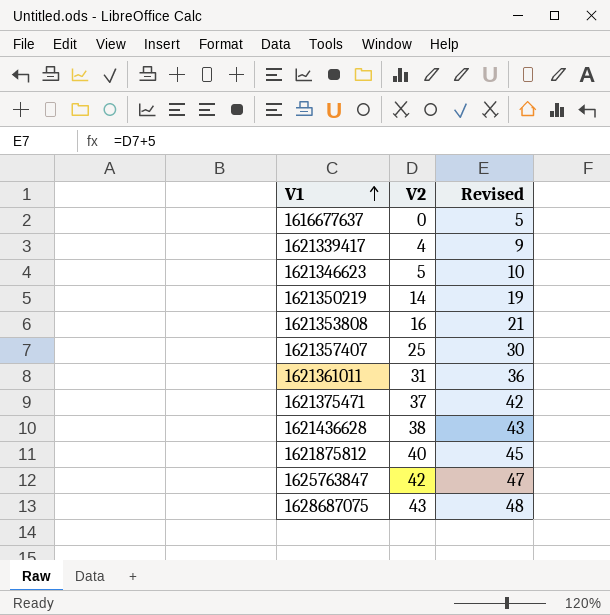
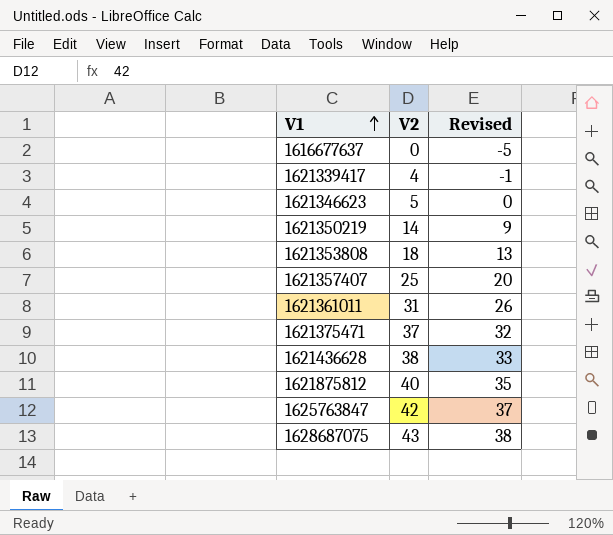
column Revised | formula: [V2] + 5 -> [V2] - 5
1621353808 | V2: 16 -> 18

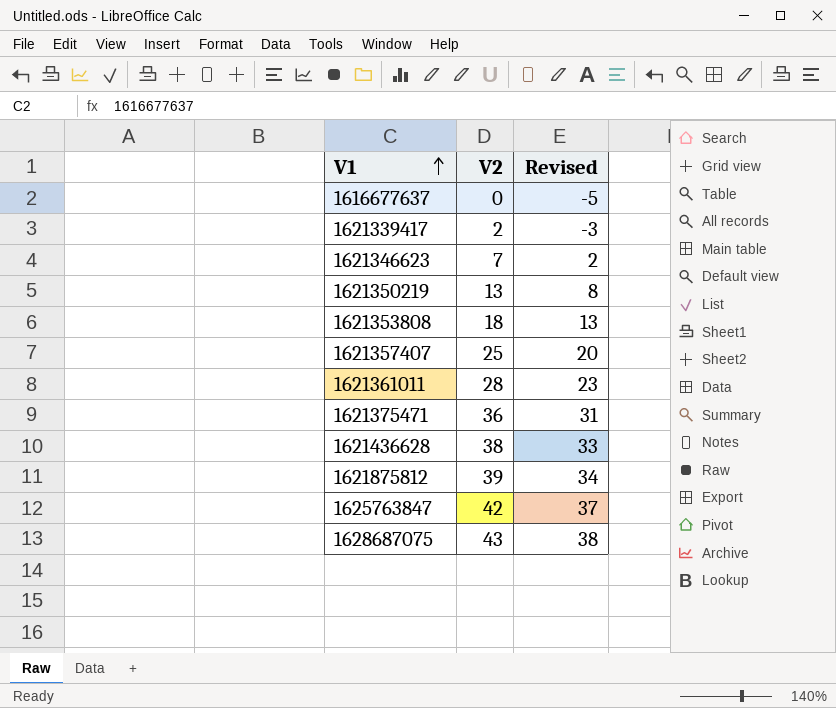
1621339417 | V2: 4 -> 2
1621339417 | Revised: -1 -> -3
1621346623 | V2: 5 -> 7
1621346623 | Revised: 0 -> 2
1621350219 | V2: 14 -> 13
1621350219 | Revised: 9 -> 8
1621361011 | V2: 31 -> 28
1621361011 | Revised: 26 -> 23
1621375471 | V2: 37 -> 36
1621375471 | Revised: 32 -> 31
1621875812 | V2: 40 -> 39
1621875812 | Revised: 35 -> 34

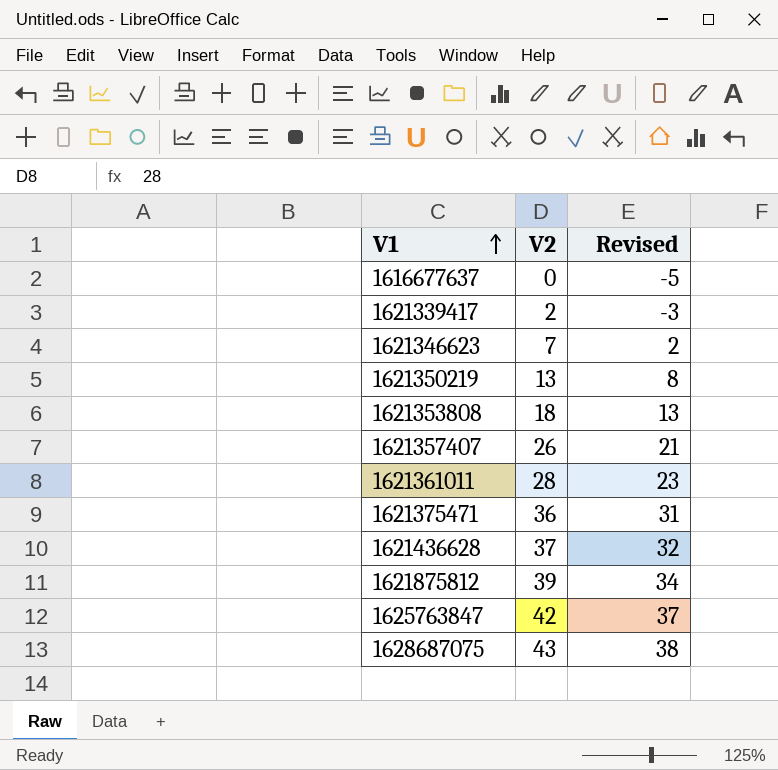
1621357407 | V2: 25 -> 26
1621357407 | Revised: 20 -> 21
1621436628 | V2: 38 -> 37
1621436628 | Revised: 33 -> 32

